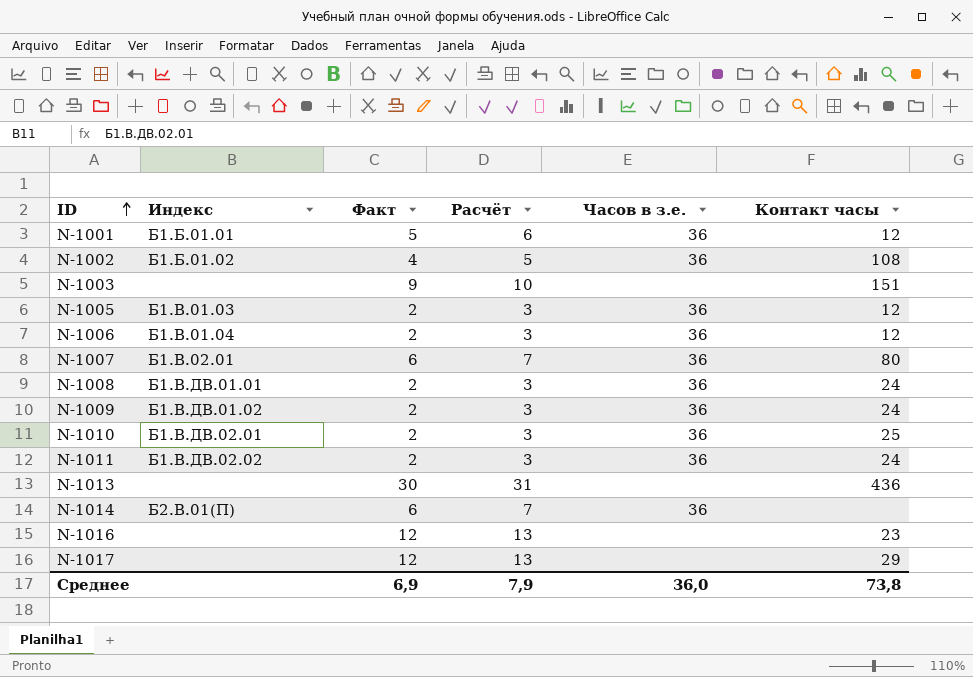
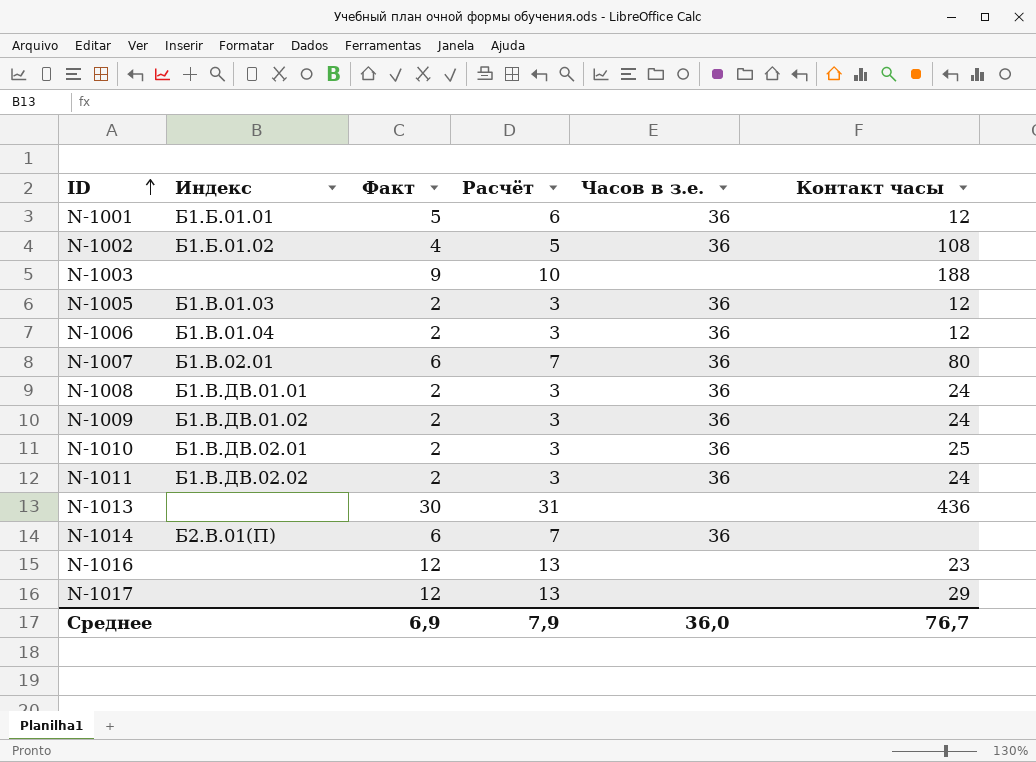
N-1003 | Контакт часы: 151 -> 188
Среднее | Контакт часы: 73,8 -> 76,7

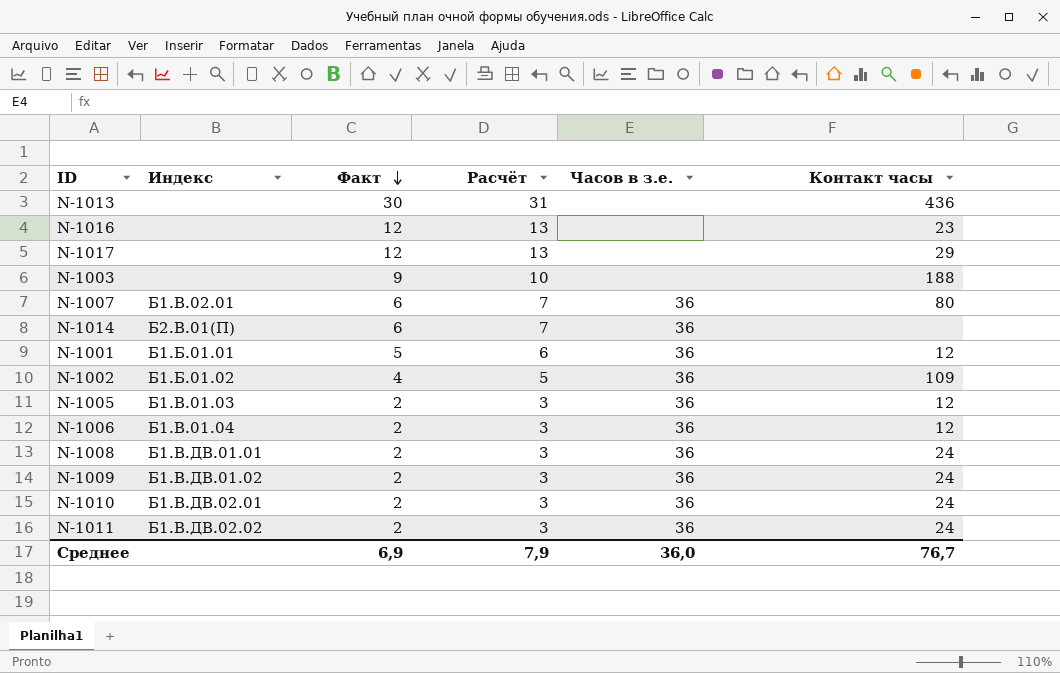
row order: ID ascending -> Факт descending
N-1002 | Контакт часы: 108 -> 109
N-1010 | Контакт часы: 25 -> 24

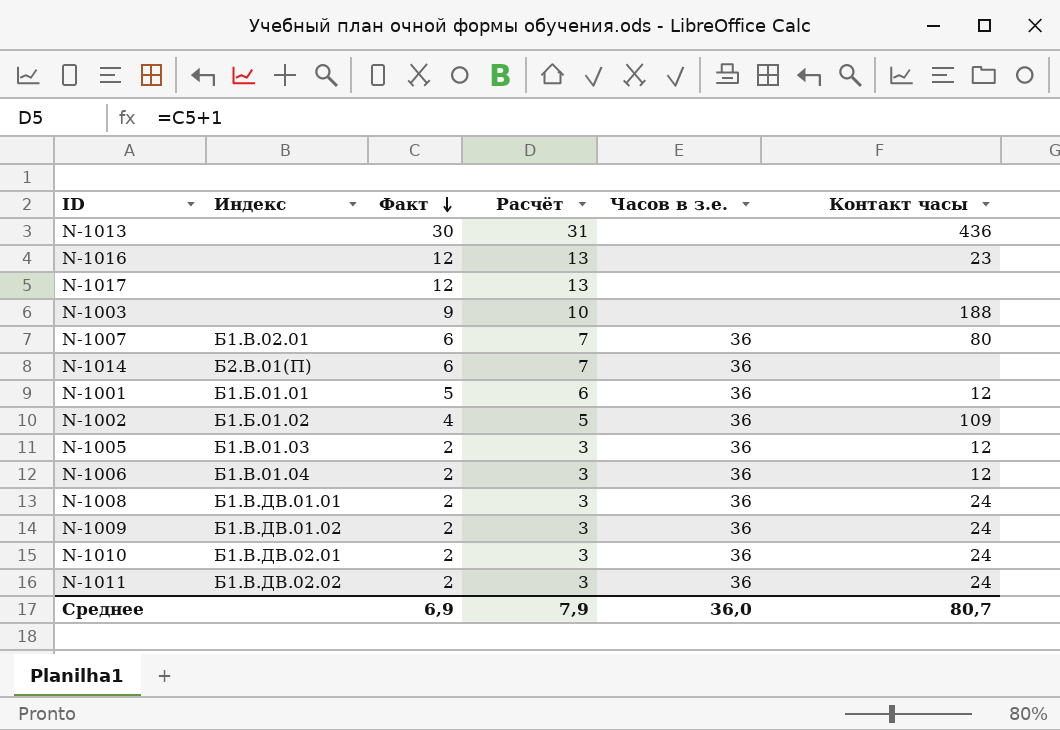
N-1017 | Контакт часы: 29 -> none
Среднее | Контакт часы: 76,7 -> 80,7

